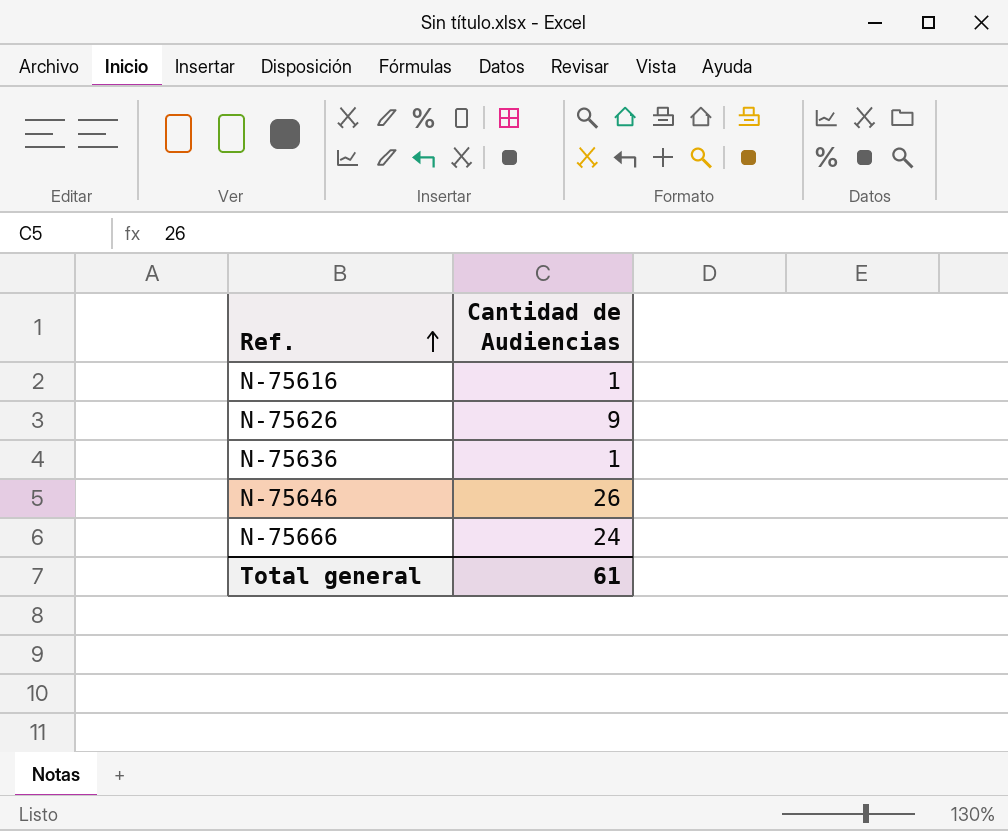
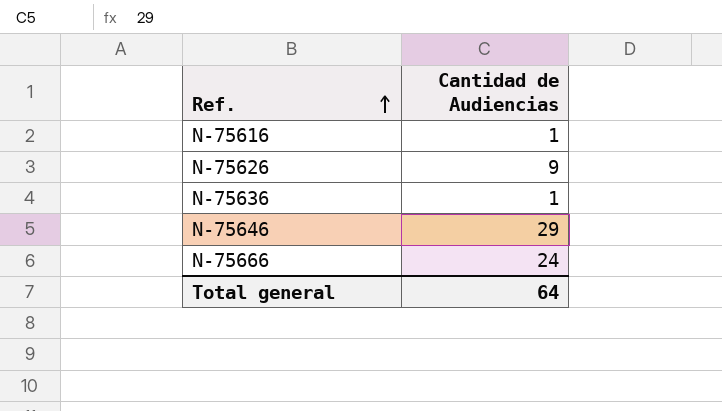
N-75646 | Cantidad de Audiencias: 26 -> 29
Total general | Cantidad de Audiencias: 61 -> 64

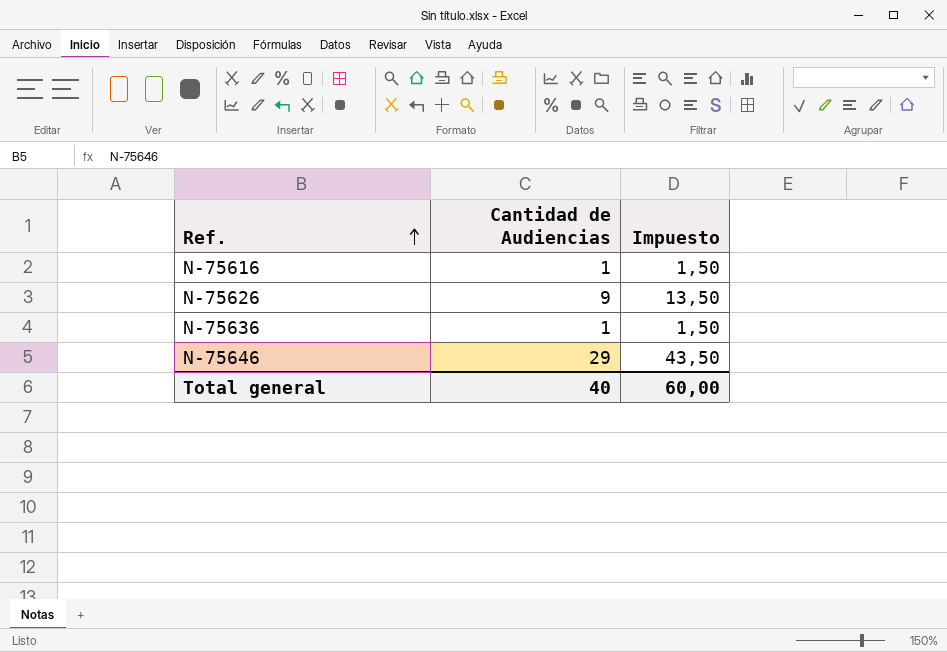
column Impuesto | formula: none -> [Cantidad de Audiencias] * 1,5
row N-75666: 24 -> none
Total general | Cantidad de Audiencias: 64 -> 40

